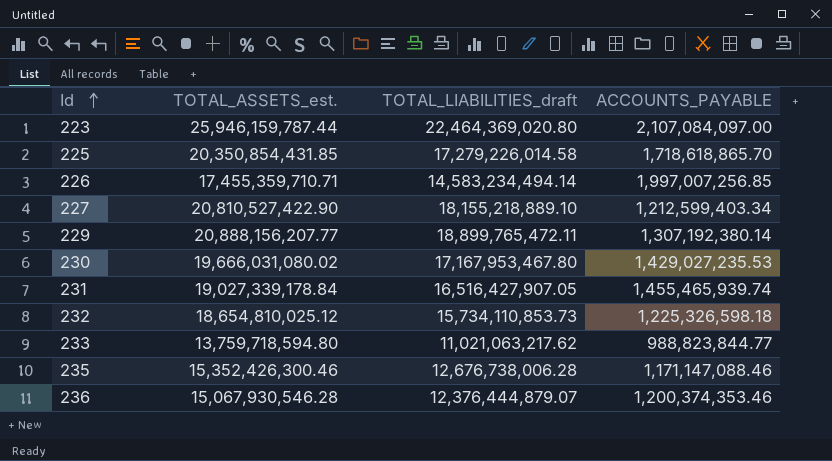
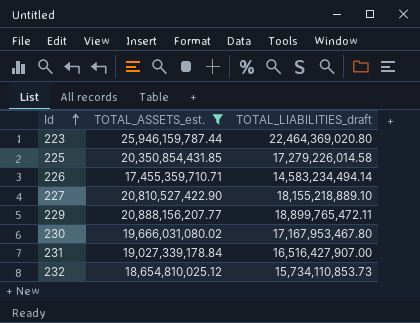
filter: none -> TOTAL_ASSETS_est. >= 17,455,359,710.71
column ACCOUNTS_PAYABLE | position: 4 -> none
231 | TOTAL_LIABILITIES_draft: 16,516,427,907.05 -> 16,516,427,907.00

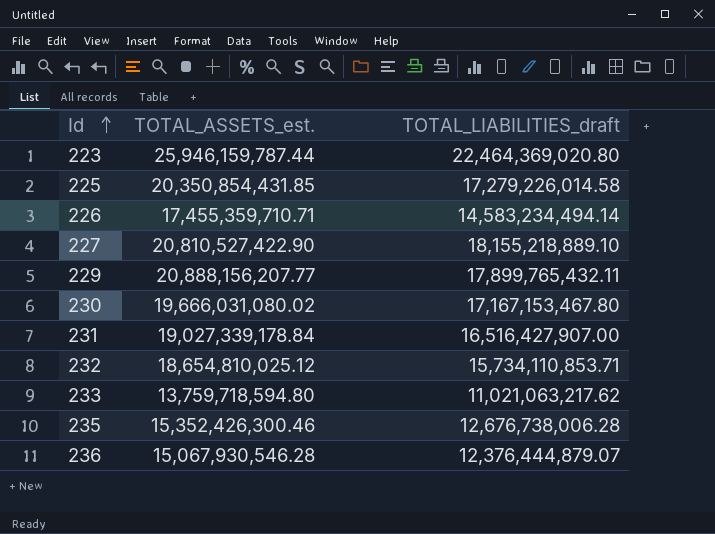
filter: TOTAL_ASSETS_est. >= 17,455,359,710.71 -> none
229 | TOTAL_LIABILITIES_draft: 18,899,765,472.11 -> 17,899,765,432.11
230 | TOTAL_LIABILITIES_draft: 17,167,953,467.80 -> 17,167,153,467.80
232 | TOTAL_LIABILITIES_draft: 15,734,110,853.73 -> 15,734,110,853.71

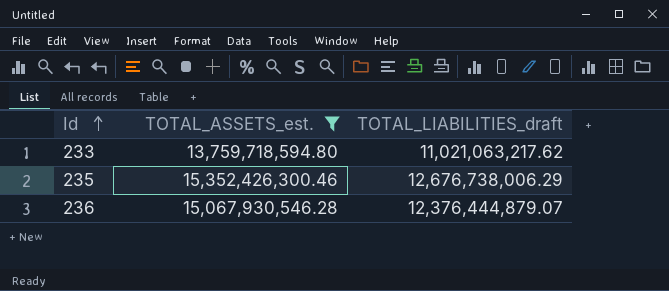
filter: none -> TOTAL_ASSETS_est. <= 15,352,426,300.46
235 | TOTAL_LIABILITIES_draft: 12,676,738,006.28 -> 12,676,738,006.29

